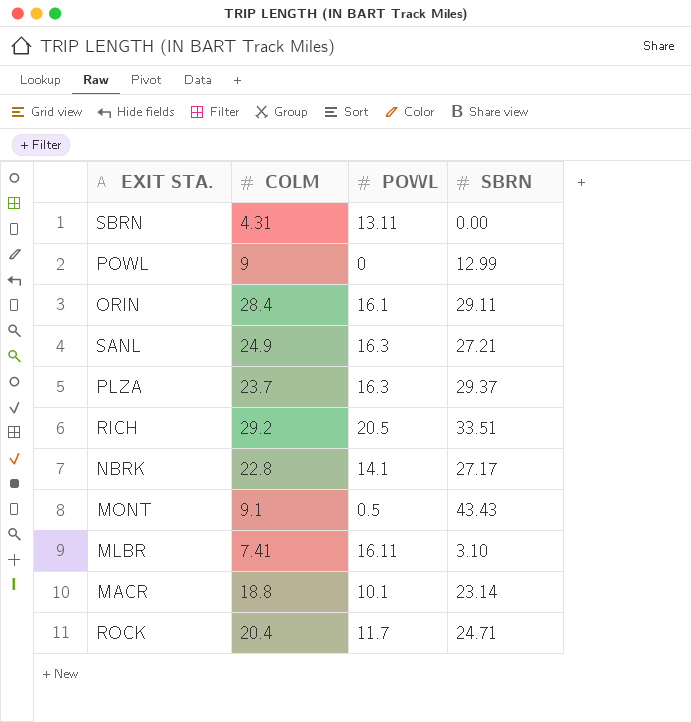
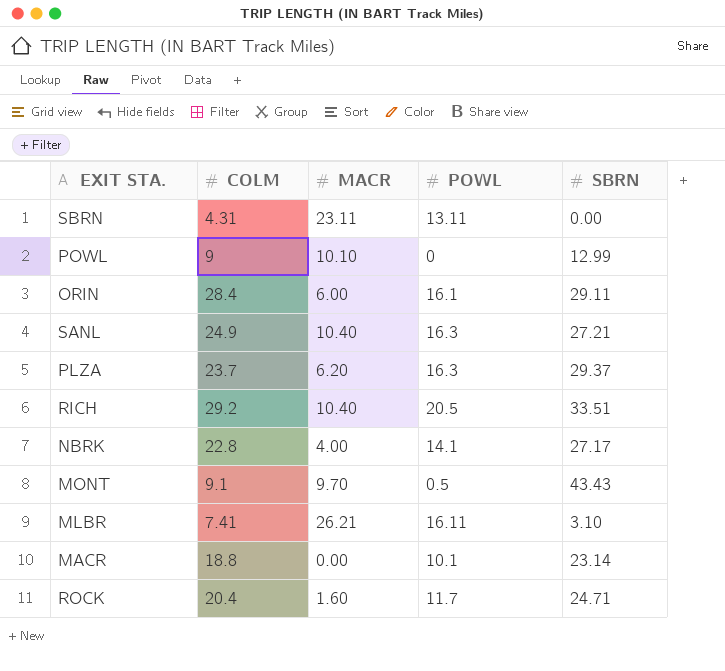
column MACR | position: none -> 3

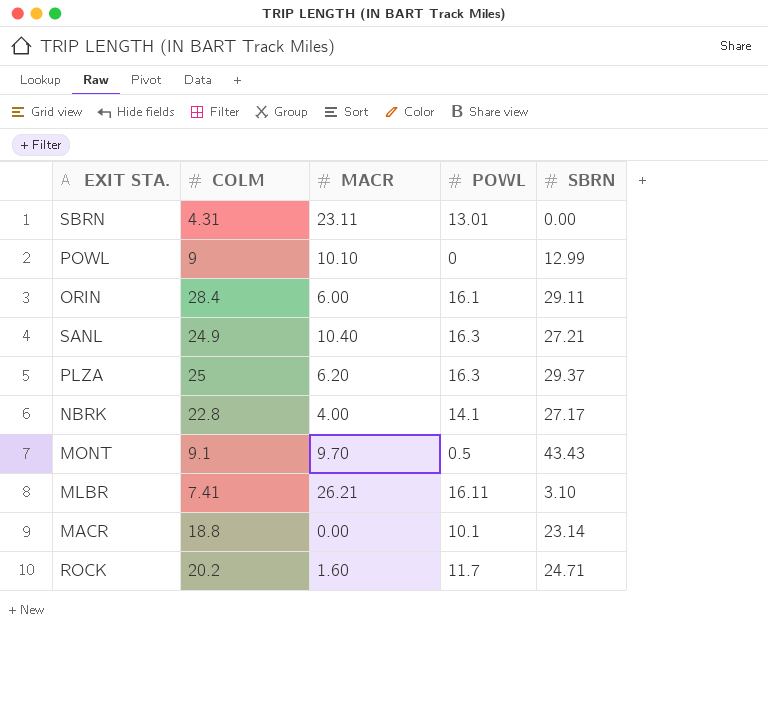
row RICH: 29.2 | 10.40 | 20.5 | 33.51 -> none
SBRN | POWL: 13.11 -> 13.01
PLZA | COLM: 23.7 -> 25
ROCK | COLM: 20.4 -> 20.2

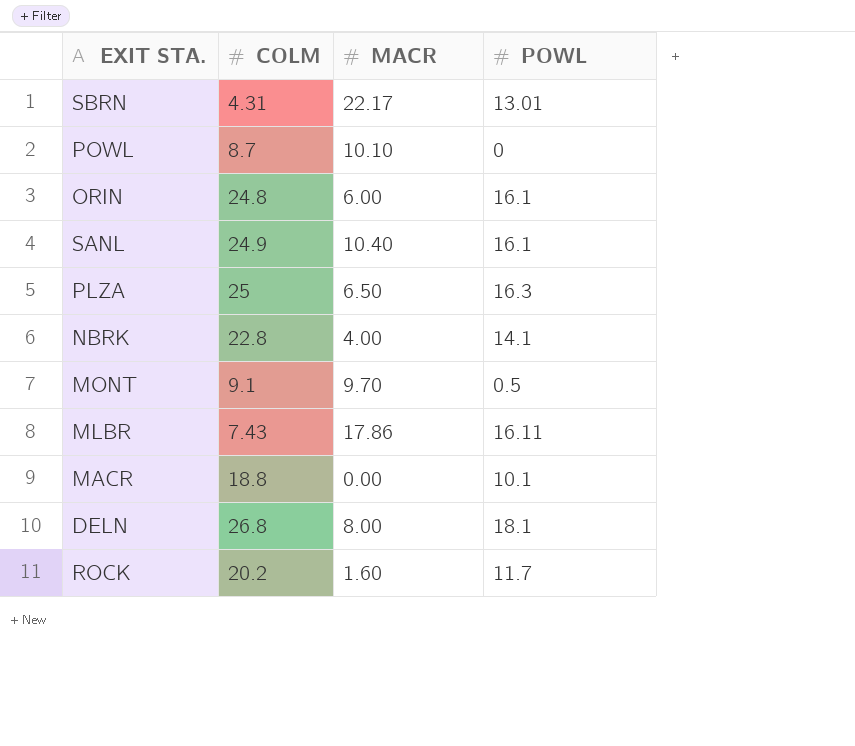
column SBRN | position: 5 -> none
SBRN | MACR: 23.11 -> 22.17
POWL | COLM: 9 -> 8.7
ORIN | COLM: 28.4 -> 24.8
SANL | POWL: 16.3 -> 16.1
PLZA | MACR: 6.20 -> 6.50
MLBR | COLM: 7.41 -> 7.43
MLBR | MACR: 26.21 -> 17.86
row DELN: none -> 26.8 | 8.00 | 18.1

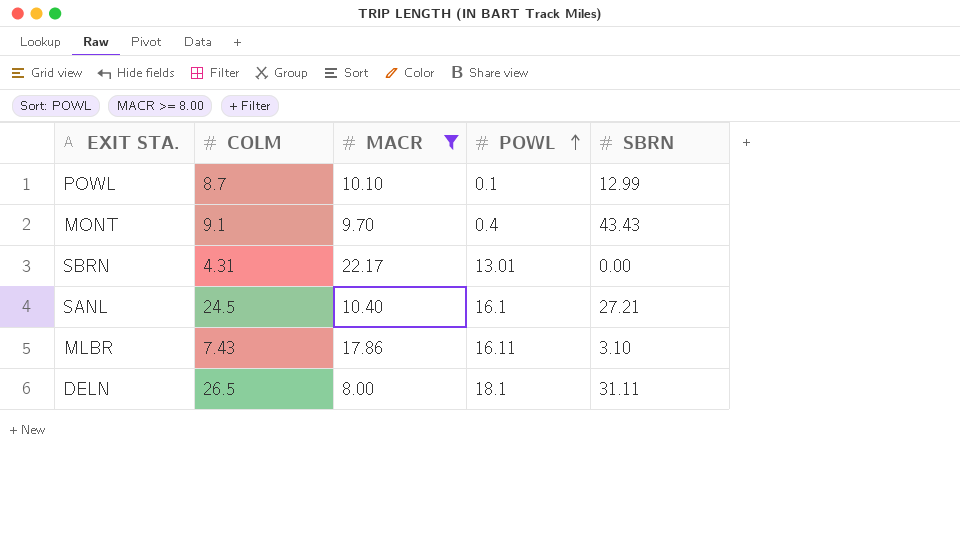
filter: none -> MACR >= 8.00
row order: none -> POWL ascending
column SBRN | position: none -> 5
POWL | POWL: 0 -> 0.1
MONT | POWL: 0.5 -> 0.4
SANL | COLM: 24.9 -> 24.5
DELN | COLM: 26.8 -> 26.5

